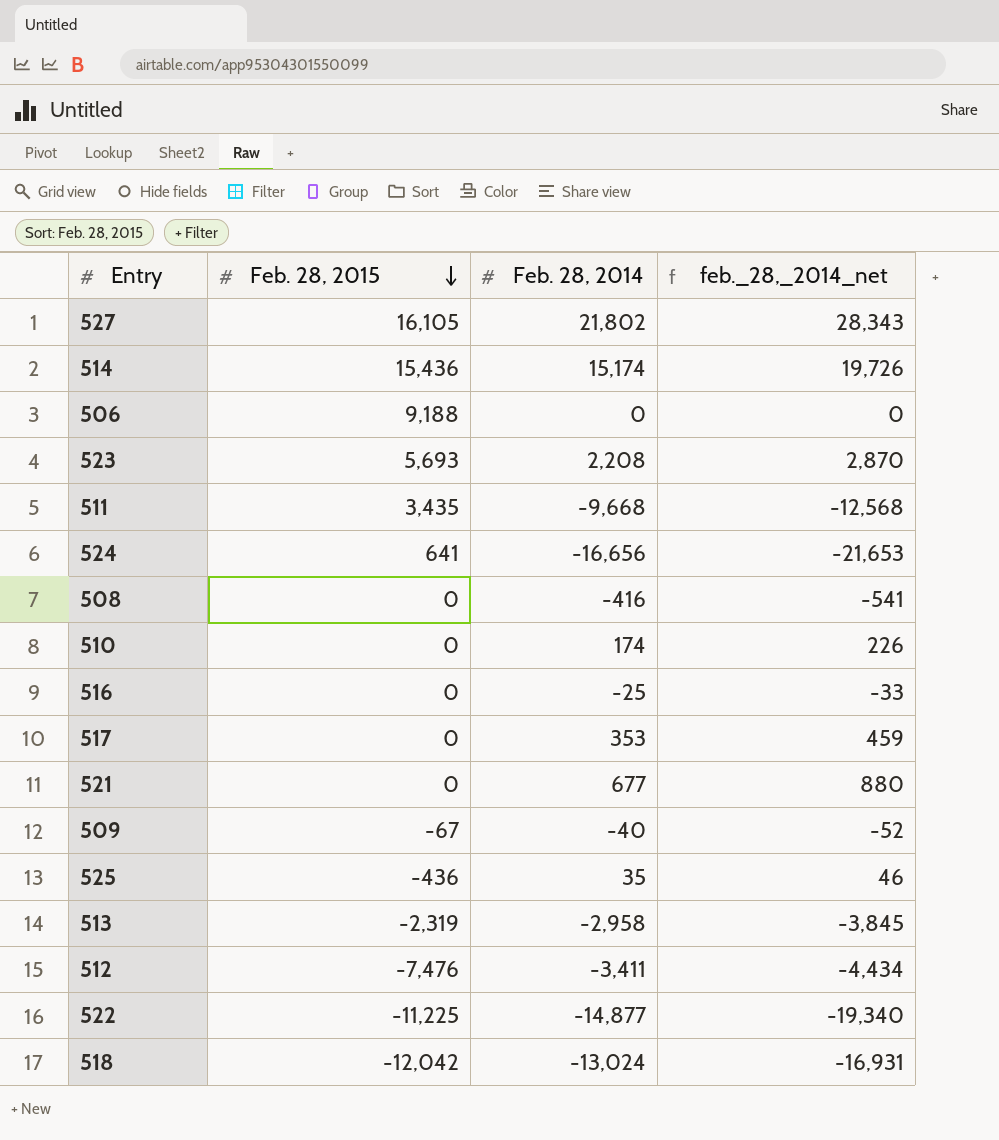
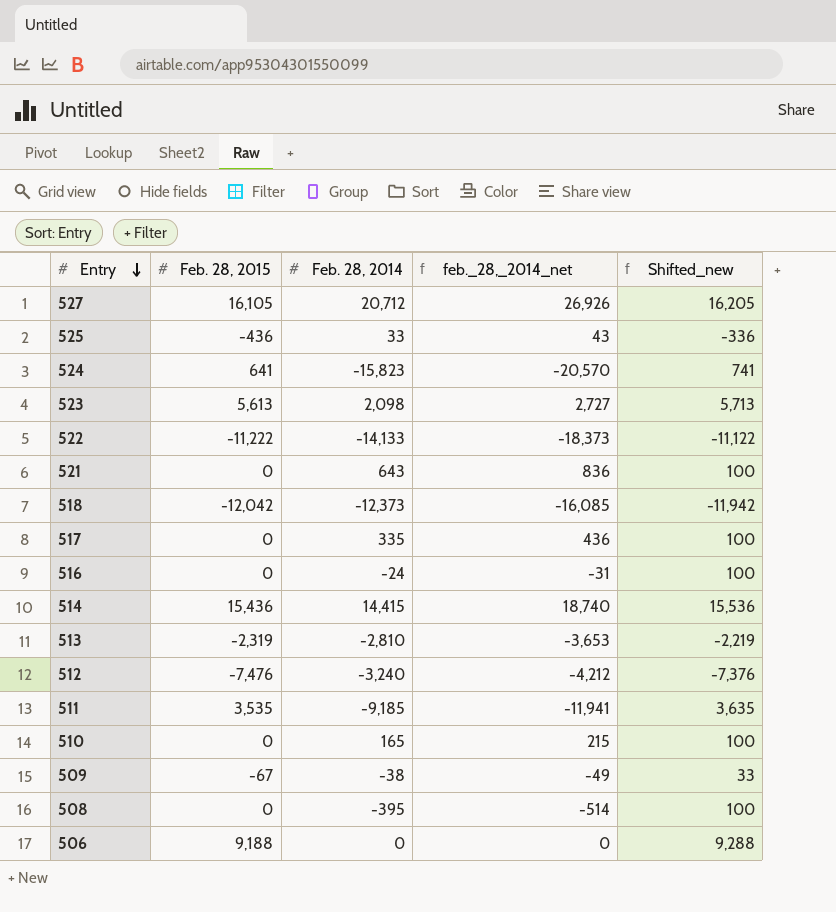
row order: Feb. 28, 2015 descending -> Entry descending
column Shifted_new | formula: none -> [Feb. 28, 2015] + 100
527 | Feb. 28, 2014: 21,802 -> 20,712
527 | feb._28,_2014_net: 28,343 -> 26,926
525 | Feb. 28, 2014: 35 -> 33
525 | feb._28,_2014_net: 46 -> 43
524 | Feb. 28, 2014: -16,656 -> -15,823
524 | feb._28,_2014_net: -21,653 -> -20,570
523 | Feb. 28, 2015: 5,693 -> 5,613
523 | Feb. 28, 2014: 2,208 -> 2,098
523 | feb._28,_2014_net: 2,870 -> 2,727
522 | Feb. 28, 2015: -11,225 -> -11,222
522 | Feb. 28, 2014: -14,877 -> -14,133
522 | feb._28,_2014_net: -19,340 -> -18,373
521 | Feb. 28, 2014: 677 -> 643
521 | feb._28,_2014_net: 880 -> 836
518 | Feb. 28, 2014: -13,024 -> -12,373
518 | feb._28,_2014_net: -16,931 -> -16,085
517 | Feb. 28, 2014: 353 -> 335
517 | feb._28,_2014_net: 459 -> 436
516 | Feb. 28, 2014: -25 -> -24
516 | feb._28,_2014_net: -33 -> -31
514 | Feb. 28, 2014: 15,174 -> 14,415
514 | feb._28,_2014_net: 19,726 -> 18,740
513 | Feb. 28, 2014: -2,958 -> -2,810
513 | feb._28,_2014_net: -3,845 -> -3,653
512 | Feb. 28, 2014: -3,411 -> -3,240
512 | feb._28,_2014_net: -4,434 -> -4,212
511 | Feb. 28, 2015: 3,435 -> 3,535
511 | Feb. 28, 2014: -9,668 -> -9,185
511 | feb._28,_2014_net: -12,568 -> -11,941
510 | Feb. 28, 2014: 174 -> 165
510 | feb._28,_2014_net: 226 -> 215
509 | Feb. 28, 2014: -40 -> -38
509 | feb._28,_2014_net: -52 -> -49
508 | Feb. 28, 2014: -416 -> -395
508 | feb._28,_2014_net: -541 -> -514

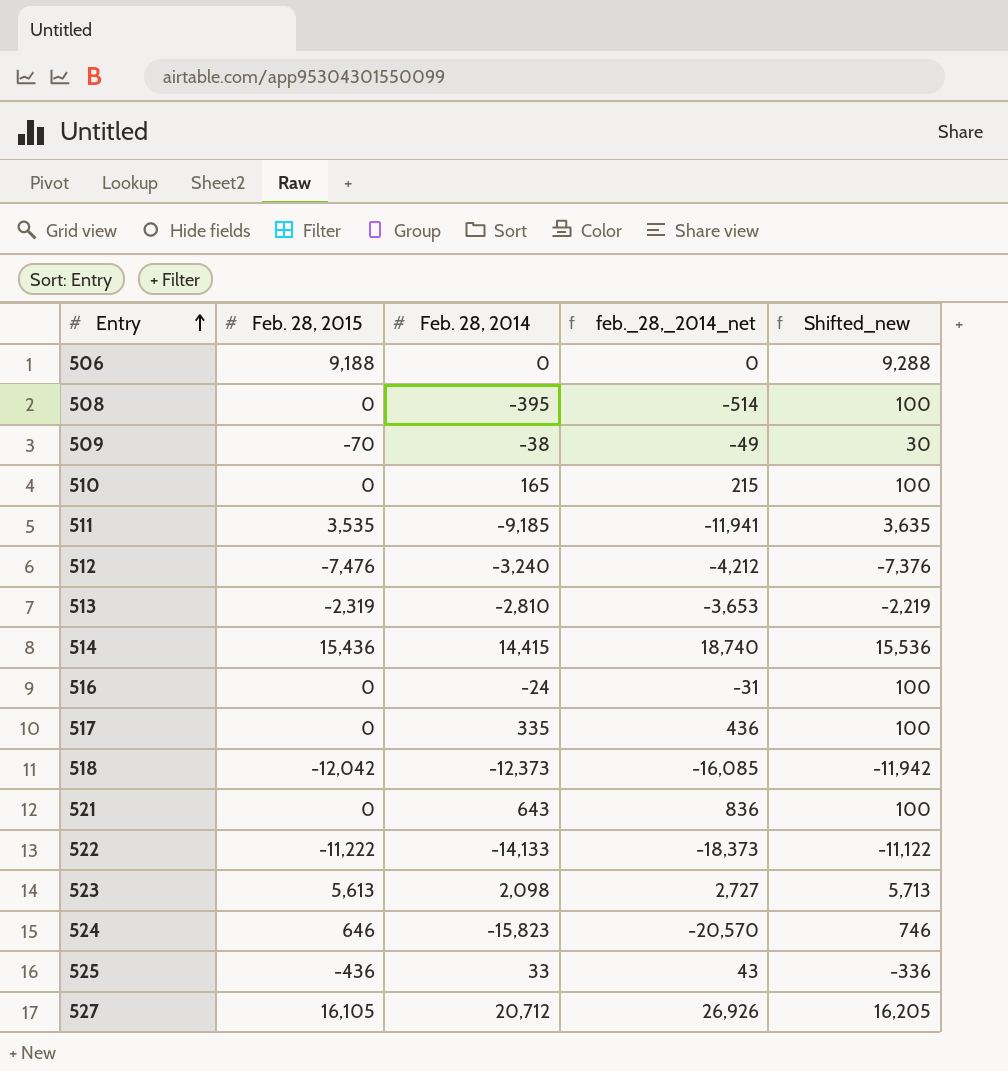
row order: Entry descending -> Entry ascending
509 | Feb. 28, 2015: -67 -> -70
509 | Shifted_new: 33 -> 30
524 | Feb. 28, 2015: 641 -> 646
524 | Shifted_new: 741 -> 746

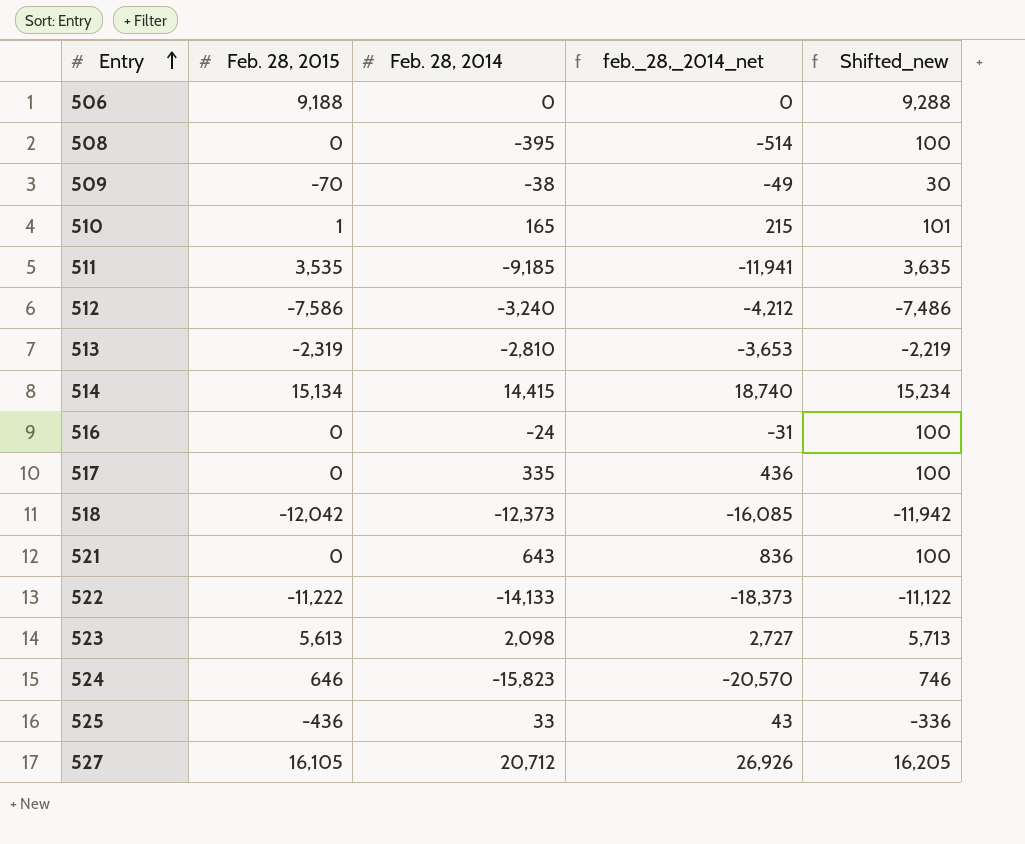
510 | Feb. 28, 2015: 0 -> 1
510 | Shifted_new: 100 -> 101
512 | Feb. 28, 2015: -7,476 -> -7,586
512 | Shifted_new: -7,376 -> -7,486
514 | Feb. 28, 2015: 15,436 -> 15,134
514 | Shifted_new: 15,536 -> 15,234

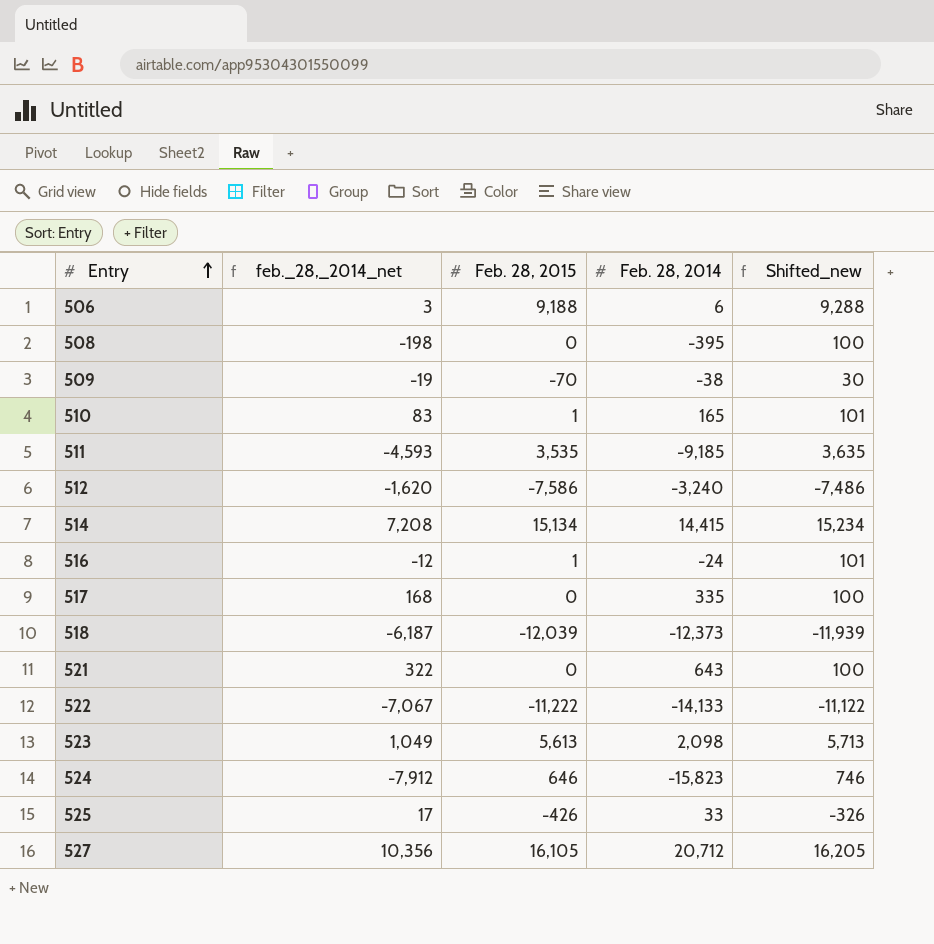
column feb._28,_2014_net | formula: [Feb. 28, 2014] * 1.3 -> [Feb. 28, 2014] * 0.5
column feb._28,_2014_net | position: 4 -> 2
row 513: -2,319 | -2,810 | -3,653 | -2,219 -> none
506 | Feb. 28, 2014: 0 -> 6
516 | Feb. 28, 2015: 0 -> 1
516 | Shifted_new: 100 -> 101
518 | Feb. 28, 2015: -12,042 -> -12,039
518 | Shifted_new: -11,942 -> -11,939
525 | Feb. 28, 2015: -436 -> -426
525 | Shifted_new: -336 -> -326

